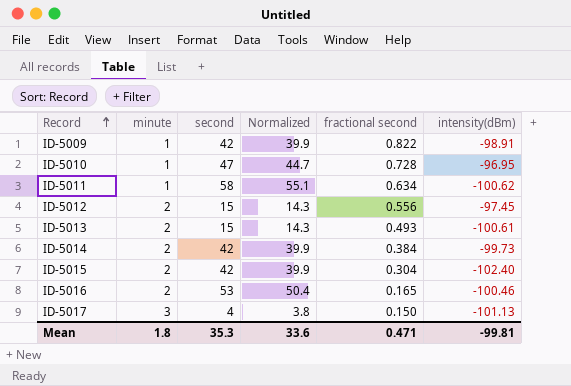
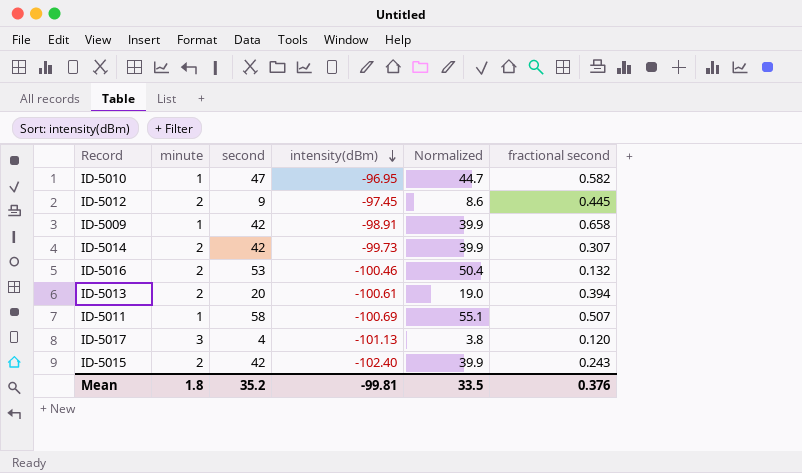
row order: Record ascending -> intensity(dBm) descending
column intensity(dBm) | position: 6 -> 4
ID-5010 | fractional second: 0.728 -> 0.582
ID-5012 | second: 15 -> 9
ID-5012 | Normalized: 14.3 -> 8.6
ID-5012 | fractional second: 0.556 -> 0.445
ID-5009 | fractional second: 0.822 -> 0.658
ID-5014 | fractional second: 0.384 -> 0.307
ID-5016 | fractional second: 0.165 -> 0.132
ID-5013 | second: 15 -> 20
ID-5013 | Normalized: 14.3 -> 19.0
ID-5013 | fractional second: 0.493 -> 0.394
ID-5011 | intensity(dBm): -100.62 -> -100.69
ID-5011 | fractional second: 0.634 -> 0.507
ID-5017 | fractional second: 0.150 -> 0.120
ID-5015 | fractional second: 0.304 -> 0.243
Mean | second: 35.3 -> 35.2
Mean | Normalized: 33.6 -> 33.5
Mean | fractional second: 0.471 -> 0.376

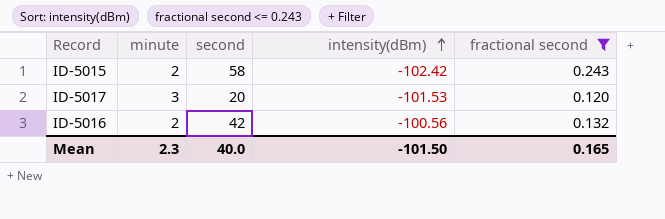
filter: none -> fractional second <= 0.243
row order: intensity(dBm) descending -> intensity(dBm) ascending
column Normalized | formula: [second] * 0.95 -> none
ID-5015 | second: 42 -> 58
ID-5015 | intensity(dBm): -102.40 -> -102.42
ID-5017 | second: 4 -> 20
ID-5017 | intensity(dBm): -101.13 -> -101.53
ID-5016 | second: 53 -> 42
ID-5016 | intensity(dBm): -100.46 -> -100.56
Mean | minute: 1.8 -> 2.3
Mean | second: 35.2 -> 40.0
Mean | intensity(dBm): -99.81 -> -101.50
Mean | fractional second: 0.376 -> 0.165

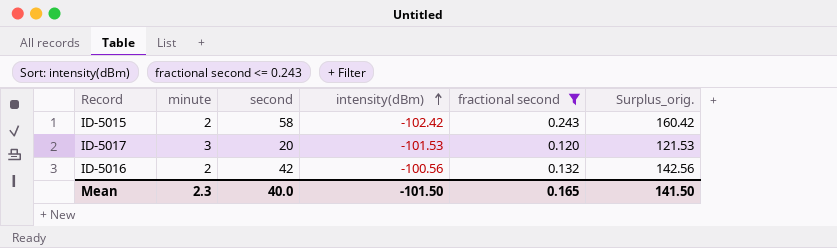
column Surplus_orig. | formula: none -> [second] - [intensity(dBm)]

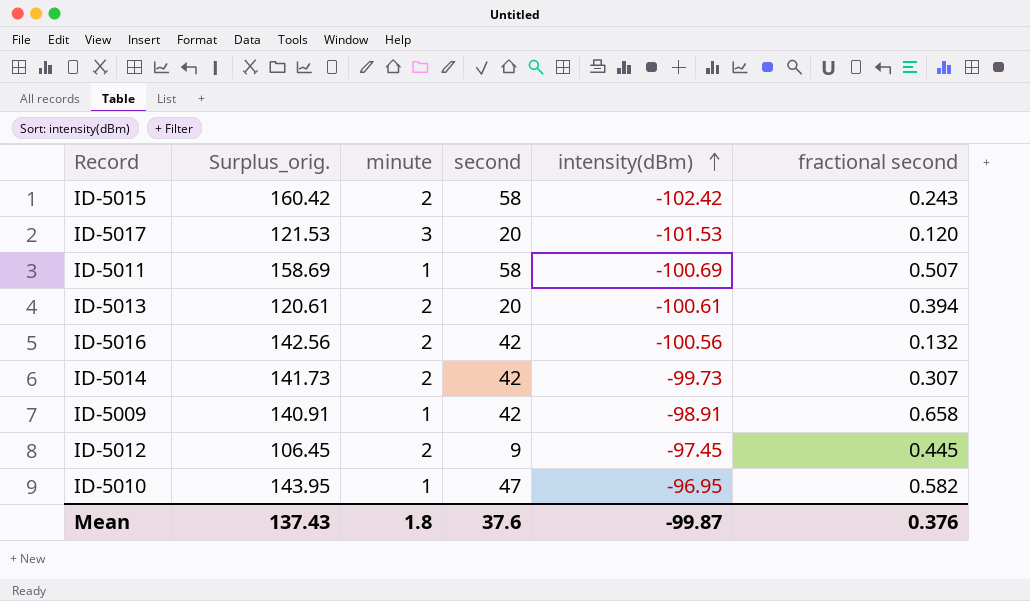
filter: fractional second <= 0.243 -> none
column Surplus_orig. | position: 6 -> 2
Mean | Surplus_orig.: 141.50 -> 137.43
Mean | minute: 2.3 -> 1.8
Mean | second: 40.0 -> 37.6
Mean | intensity(dBm): -101.50 -> -99.87
Mean | fractional second: 0.165 -> 0.376

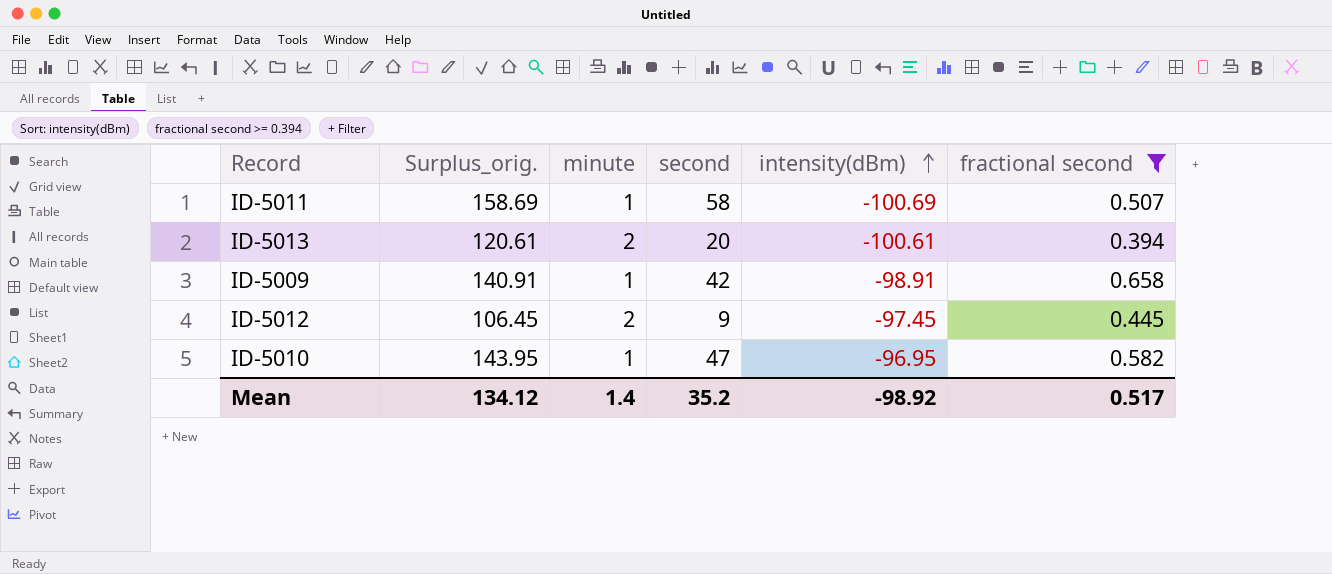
filter: none -> fractional second >= 0.394
Mean | Surplus_orig.: 137.43 -> 134.12
Mean | minute: 1.8 -> 1.4
Mean | second: 37.6 -> 35.2
Mean | intensity(dBm): -99.87 -> -98.92
Mean | fractional second: 0.376 -> 0.517

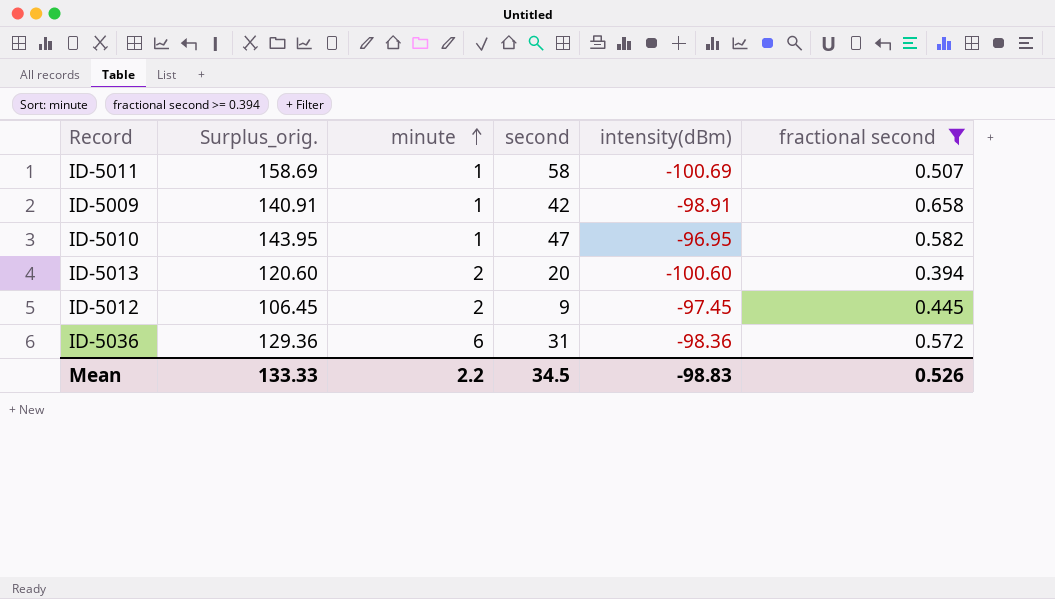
row order: intensity(dBm) ascending -> minute ascending
ID-5013 | Surplus_orig.: 120.61 -> 120.60
ID-5013 | intensity(dBm): -100.61 -> -100.60
row ID-5036: none -> 129.36 | 6 | 31 | -98.36 | 0.572
Mean | Surplus_orig.: 134.12 -> 133.33
Mean | minute: 1.4 -> 2.2
Mean | second: 35.2 -> 34.5
Mean | intensity(dBm): -98.92 -> -98.83
Mean | fractional second: 0.517 -> 0.526

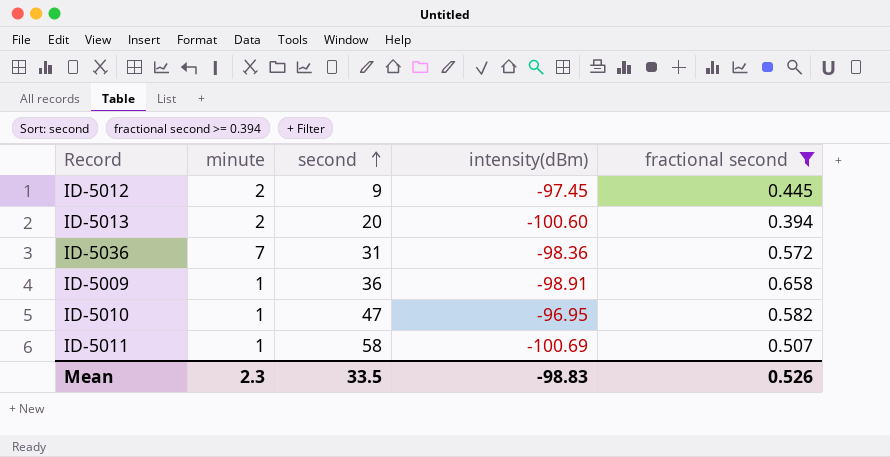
row order: minute ascending -> second ascending
column Surplus_orig. | formula: [second] - [intensity(dBm)] -> none
ID-5036 | minute: 6 -> 7
ID-5009 | second: 42 -> 36
Mean | minute: 2.2 -> 2.3
Mean | second: 34.5 -> 33.5

